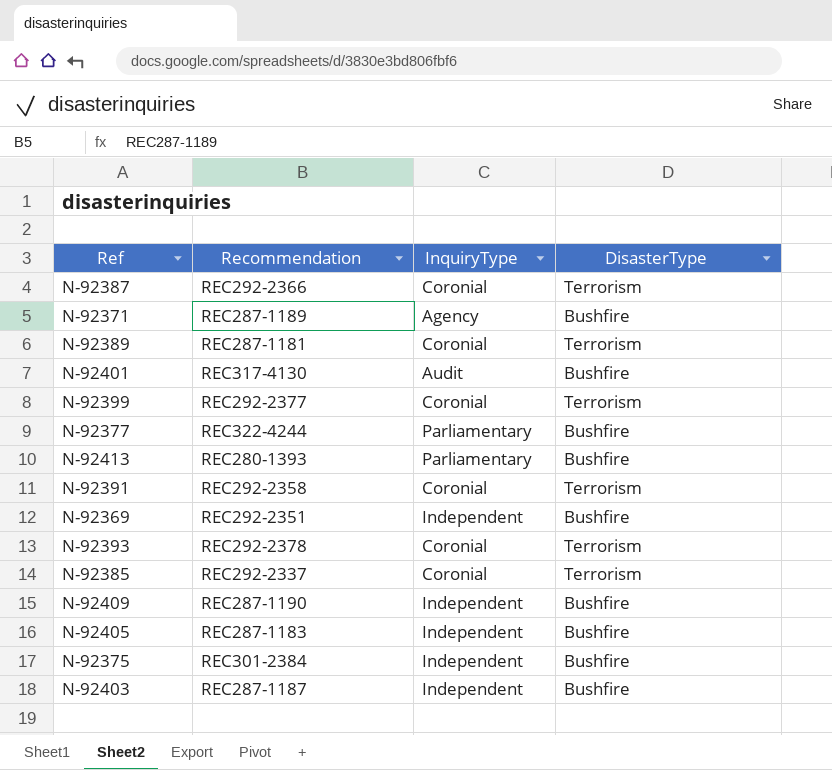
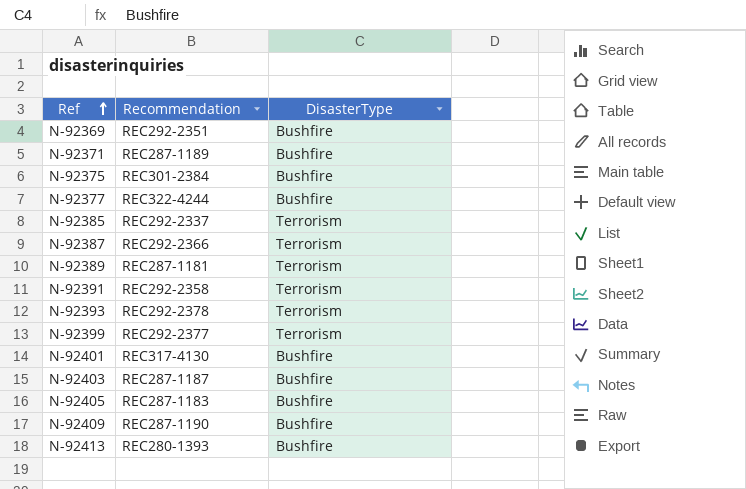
row order: none -> Ref ascending
column InquiryType | position: 3 -> none

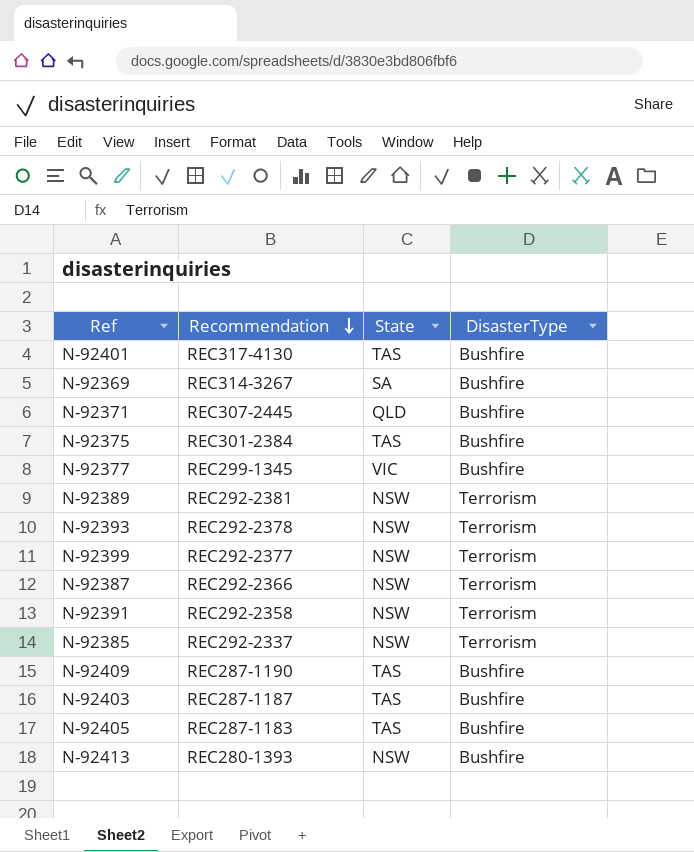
row order: Ref ascending -> Recommendation descending
column State | position: none -> 3
N-92369 | Recommendation: REC292-2351 -> REC314-3267
N-92371 | Recommendation: REC287-1189 -> REC307-2445
N-92377 | Recommendation: REC322-4244 -> REC299-1345
N-92389 | Recommendation: REC287-1181 -> REC292-2381

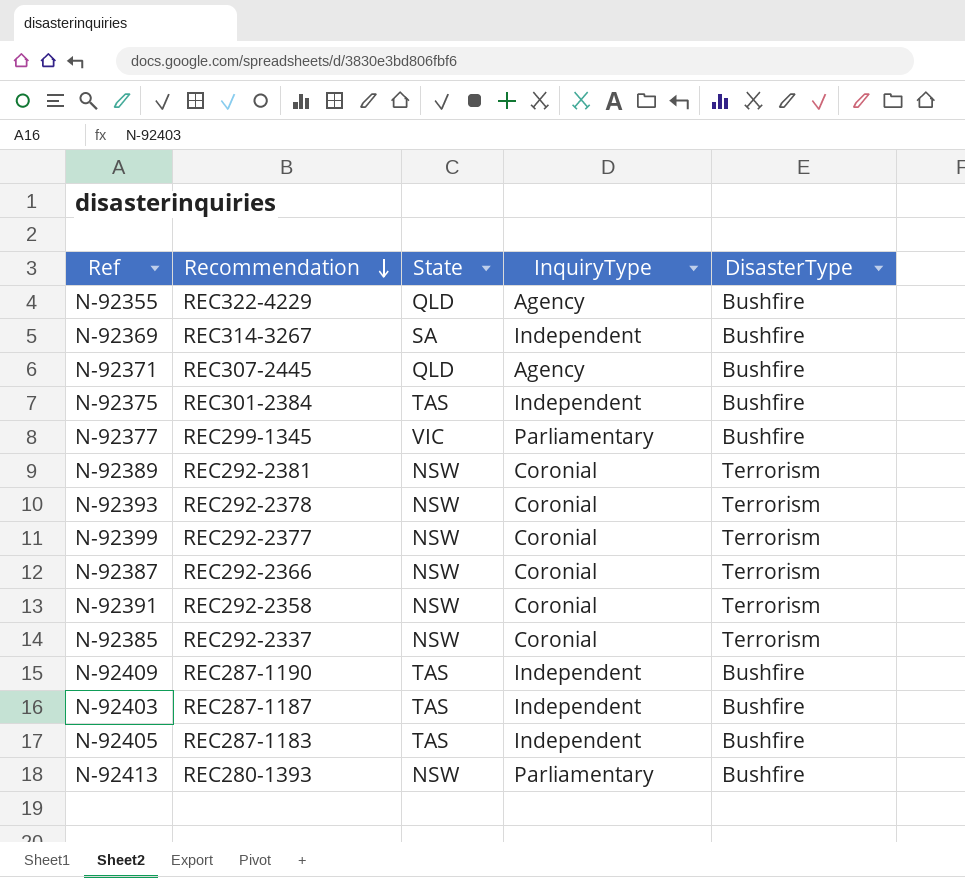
column InquiryType | position: none -> 4
row N-92401: REC317-4130 | TAS | Bushfire -> none
row N-92355: none -> REC322-4229 | QLD | Agency | Bushfire

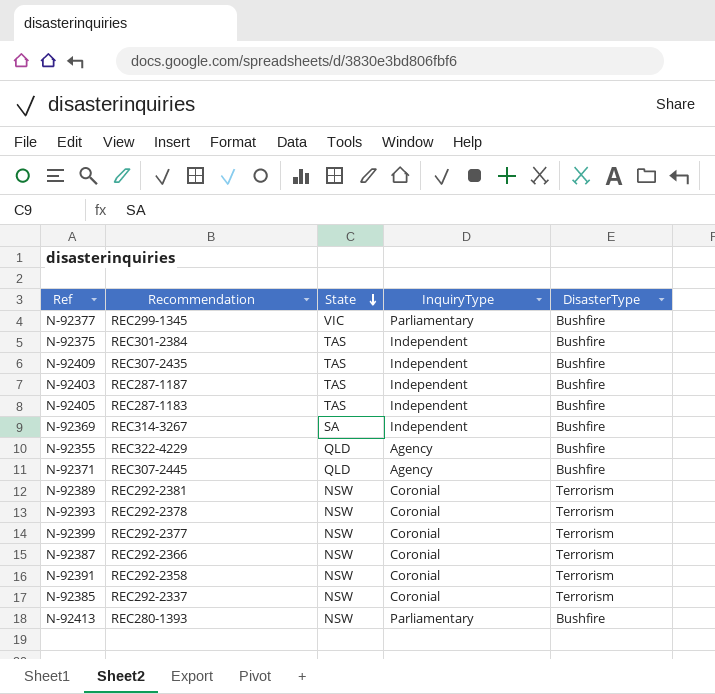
row order: Recommendation descending -> State descending
N-92409 | Recommendation: REC287-1190 -> REC307-2435

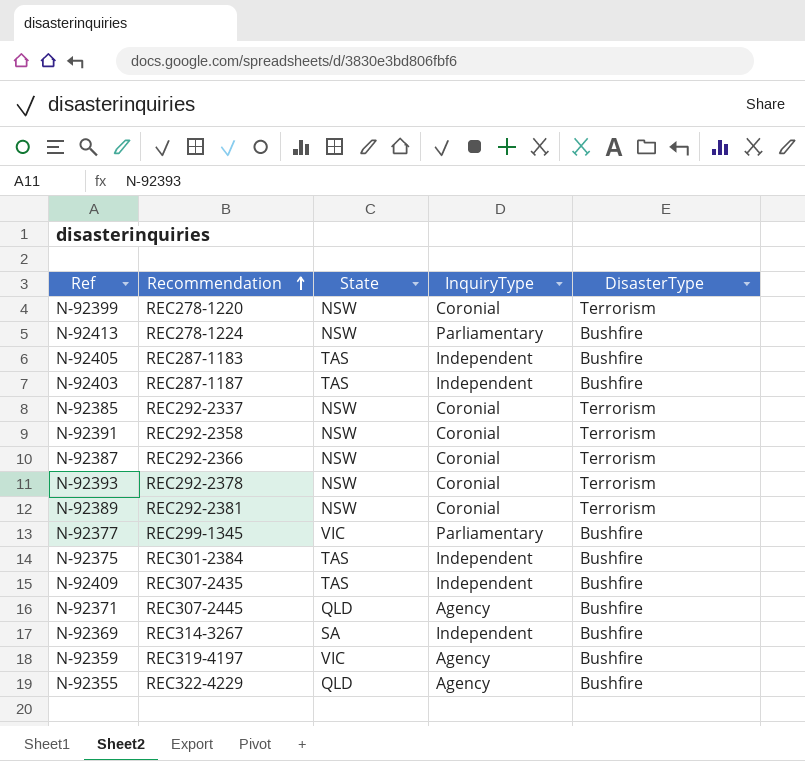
row order: State descending -> Recommendation ascending
N-92399 | Recommendation: REC292-2377 -> REC278-1220
N-92413 | Recommendation: REC280-1393 -> REC278-1224
row N-92359: none -> REC319-4197 | VIC | Agency | Bushfire

